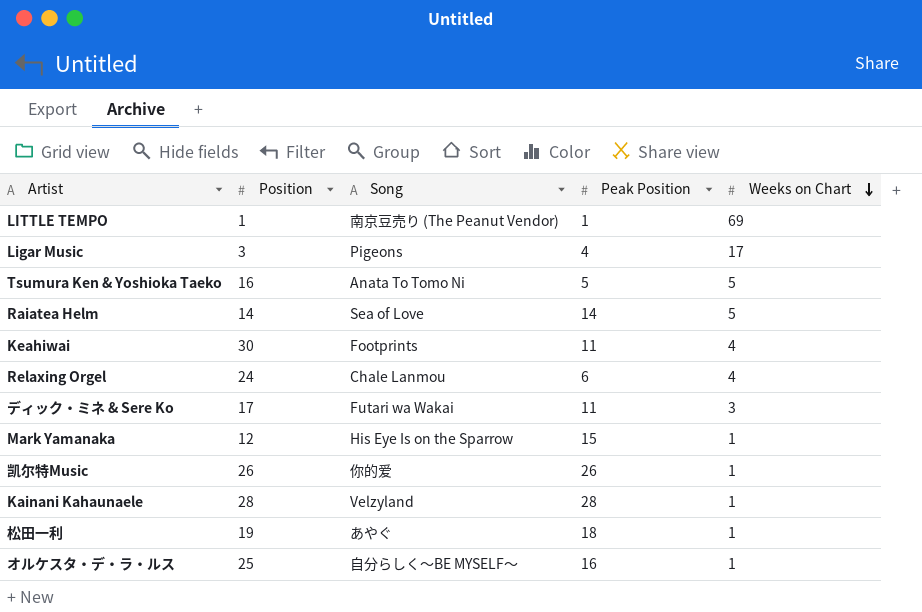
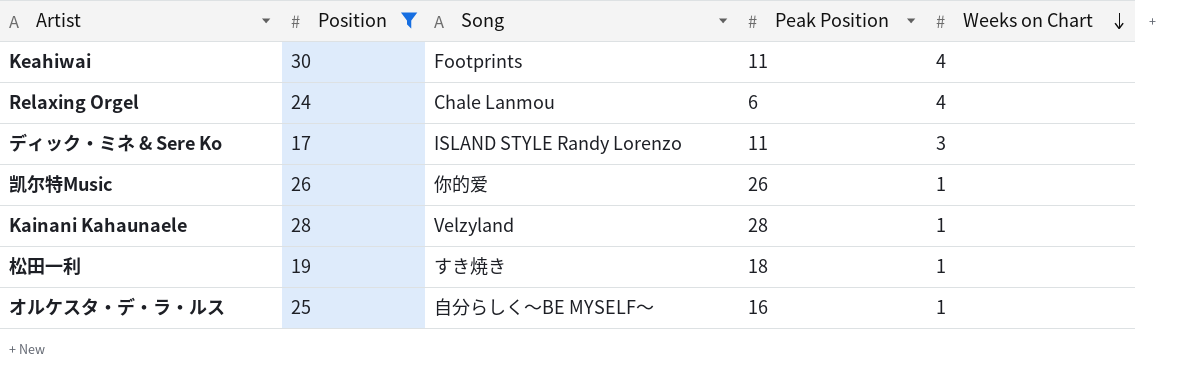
filter: none -> Position >= 17
ディック・ミネ & Sere Ko | Song: Futari wa Wakai -> ISLAND STYLE Randy Lorenzo
松田一利 | Song: あやぐ -> すき焼き

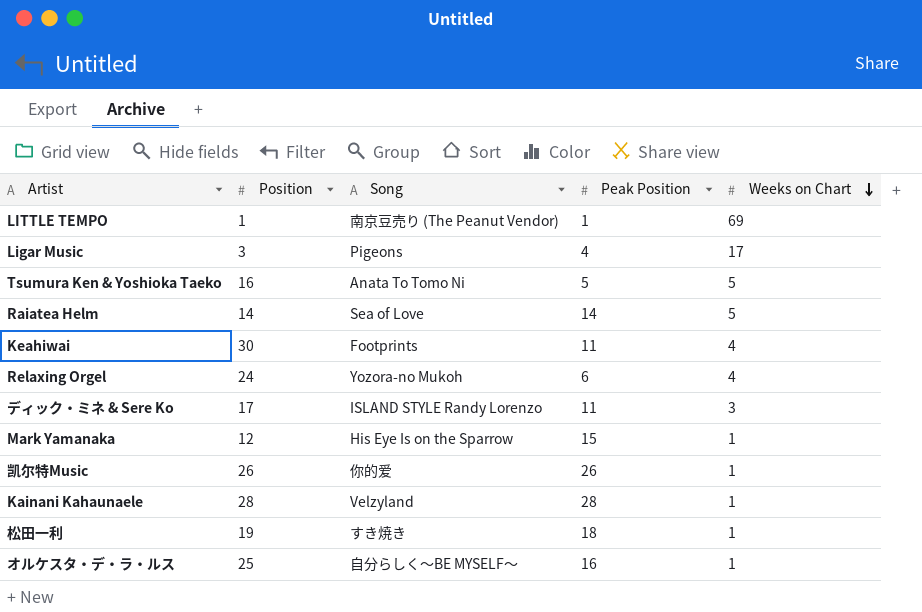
filter: Position >= 17 -> none
Relaxing Orgel | Song: Chale Lanmou -> Yozora-no Mukoh

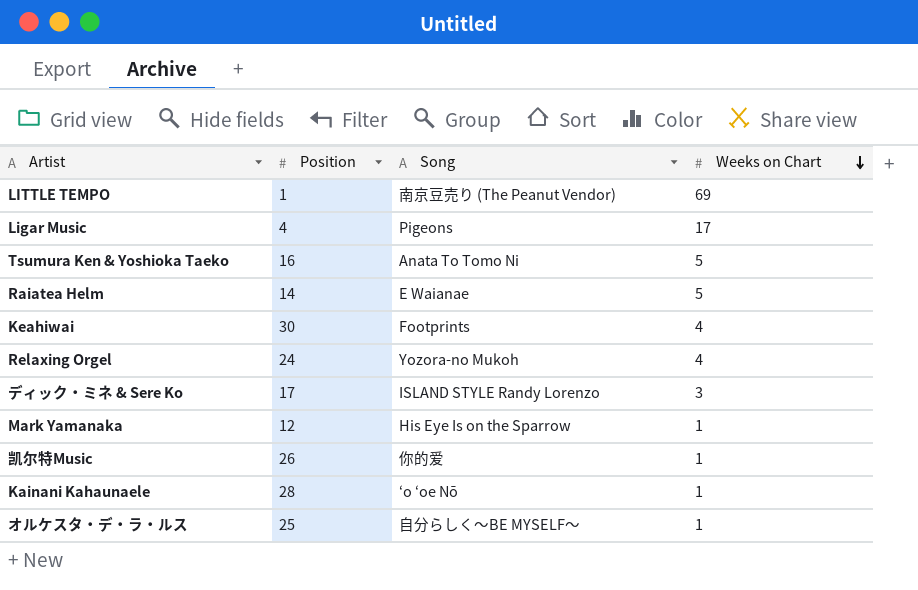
column Peak Position | position: 4 -> none
row 松田一利: 19 | すき焼き | 18 | 1 -> none
Ligar Music | Position: 3 -> 4
Raiatea Helm | Song: Sea of Love -> E Waianae
Kainani Kahaunaele | Song: Velzyland -> ʻo ʻoe Nō

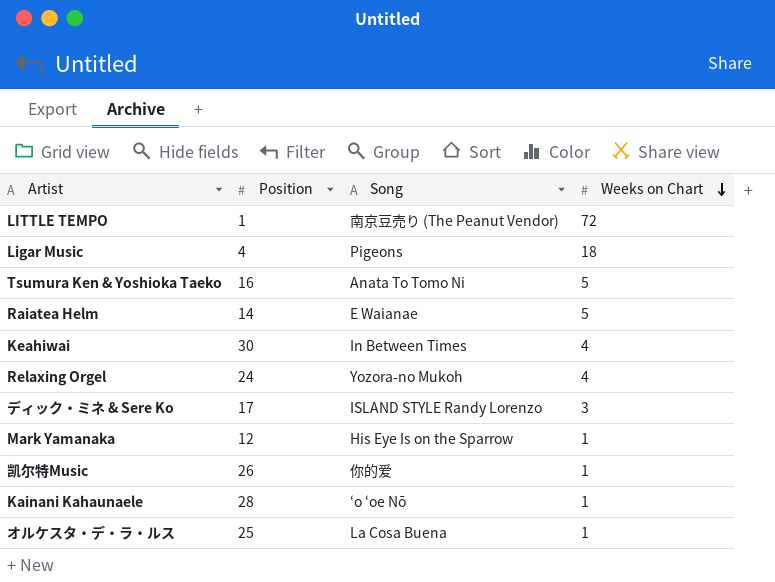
LITTLE TEMPO | Weeks on Chart: 69 -> 72
Ligar Music | Weeks on Chart: 17 -> 18
Keahiwai | Song: Footprints -> In Between Times
オルケスタ・デ・ラ・ルス | Song: 自分らしく〜BE MYSELF〜 -> La Cosa Buena

